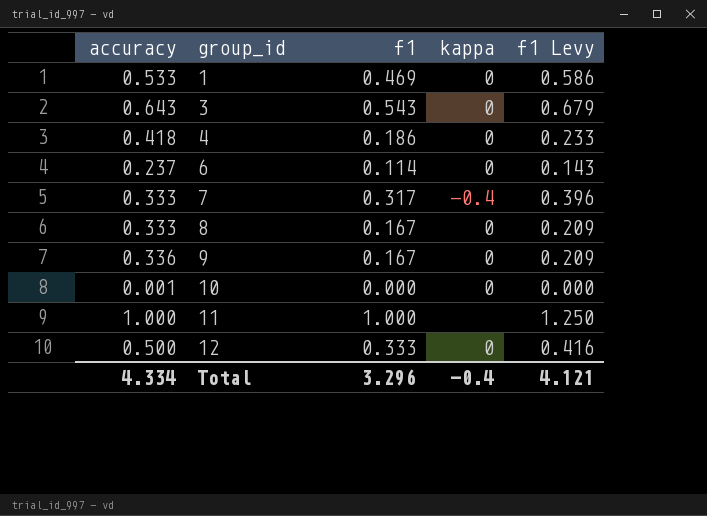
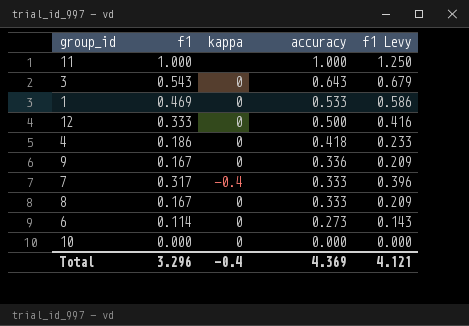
row order: group_id ascending -> accuracy descending
column accuracy | position: 1 -> 4
6 | accuracy: 0.237 -> 0.273
10 | accuracy: 0.001 -> 0.000
Total | accuracy: 4.334 -> 4.369

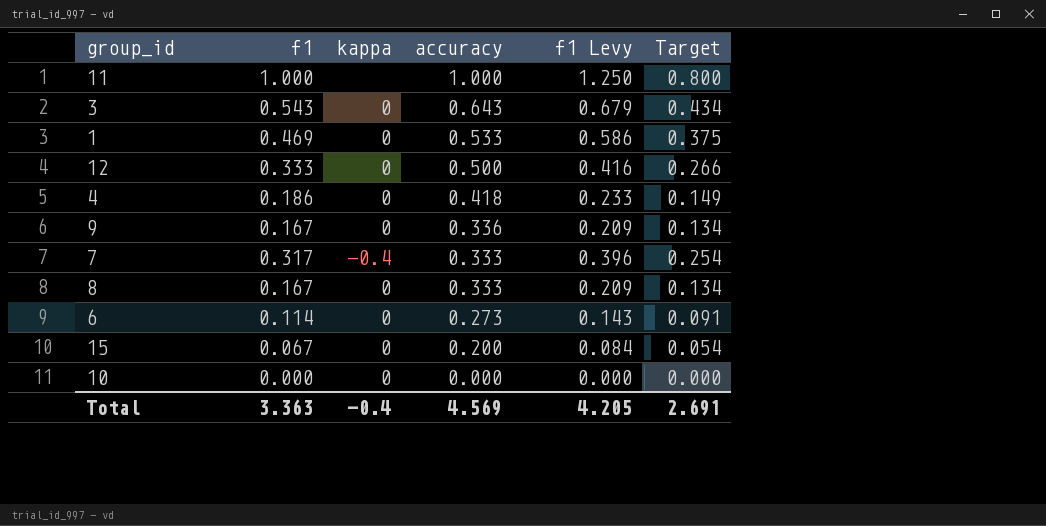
column Target | formula: none -> [f1] * 0.8
row 15: none -> 0.067 | 0 | 0.200 | 0.084 | 0.054
Total | f1: 3.296 -> 3.363
Total | accuracy: 4.369 -> 4.569
Total | f1 Levy: 4.121 -> 4.205

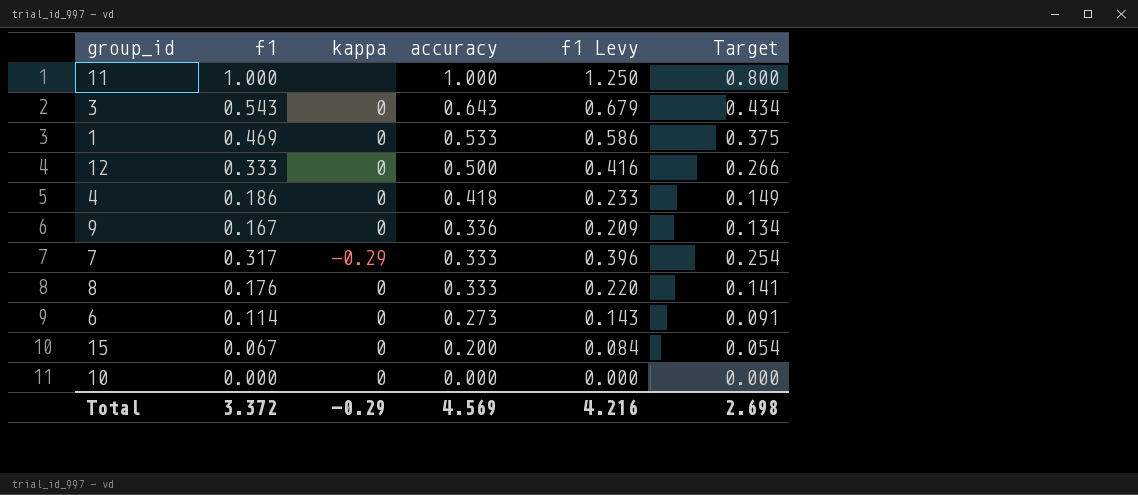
7 | kappa: -0.4 -> -0.29
8 | f1: 0.167 -> 0.176
8 | f1 Levy: 0.209 -> 0.220
8 | Target: 0.134 -> 0.141
Total | f1: 3.363 -> 3.372
Total | kappa: -0.4 -> -0.29
Total | f1 Levy: 4.205 -> 4.216
Total | Target: 2.691 -> 2.698

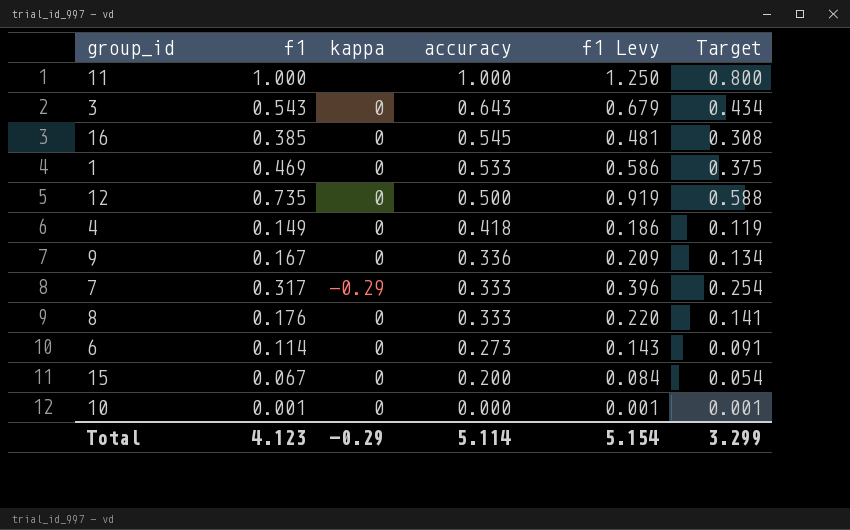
row 16: none -> 0.385 | 0 | 0.545 | 0.481 | 0.308
12 | f1: 0.333 -> 0.735
12 | f1 Levy: 0.416 -> 0.919
12 | Target: 0.266 -> 0.588
4 | f1: 0.186 -> 0.149
4 | f1 Levy: 0.233 -> 0.186
4 | Target: 0.149 -> 0.119
10 | f1: 0.000 -> 0.001
10 | f1 Levy: 0.000 -> 0.001
10 | Target: 0.000 -> 0.001
Total | f1: 3.372 -> 4.123
Total | accuracy: 4.569 -> 5.114
Total | f1 Levy: 4.216 -> 5.154
Total | Target: 2.698 -> 3.299

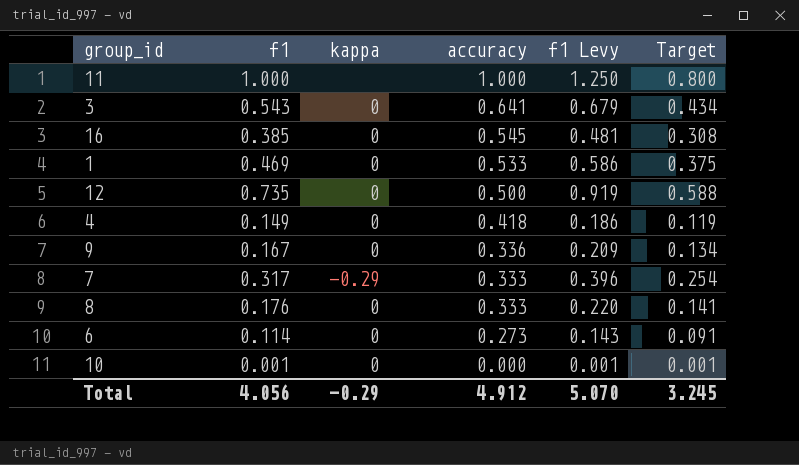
row 15: 0.067 | 0 | 0.200 | 0.084 | 0.054 -> none
3 | accuracy: 0.643 -> 0.641
Total | f1: 4.123 -> 4.056
Total | accuracy: 5.114 -> 4.912
Total | f1 Levy: 5.154 -> 5.070
Total | Target: 3.299 -> 3.245

